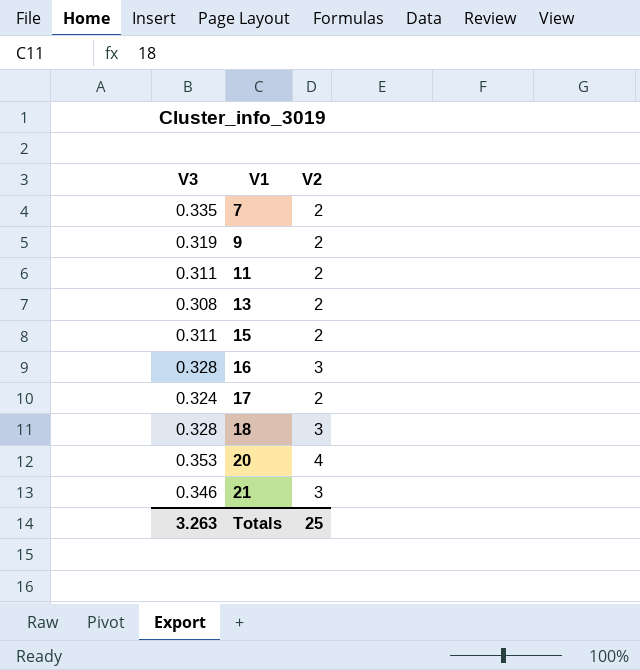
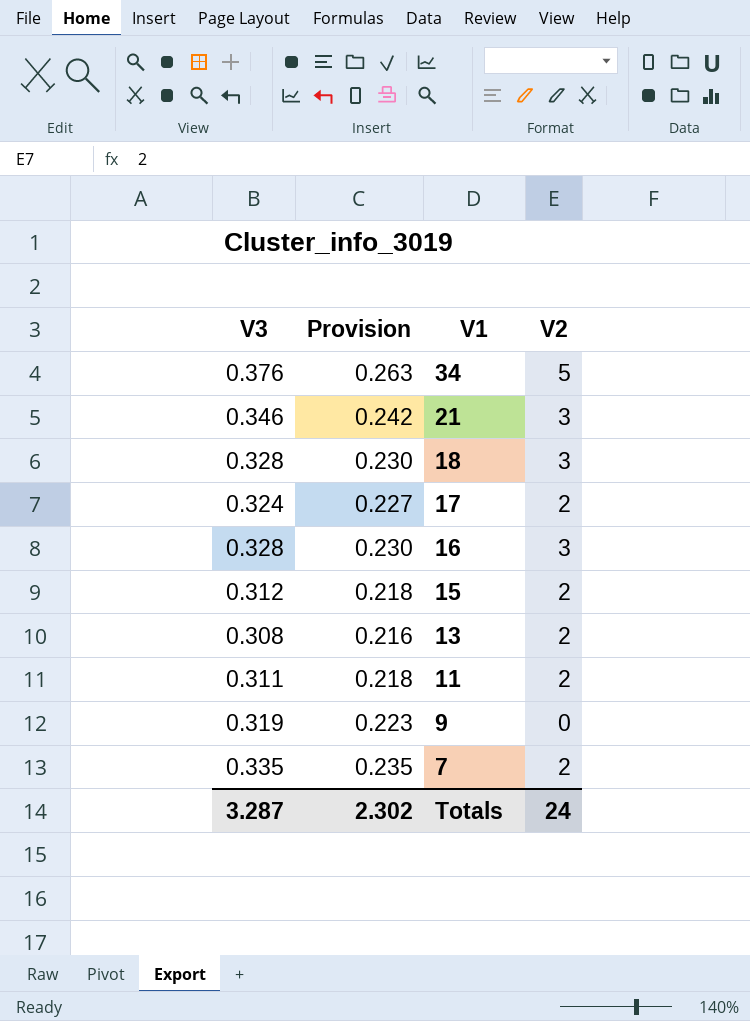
row order: V1 ascending -> V1 descending
column Provision | formula: none -> [V3] * 0.7
row 20: 0.353 | 4 -> none
row 34: none -> 0.376 | 0.263 | 5
15 | V3: 0.311 -> 0.312
9 | V2: 2 -> 0
Totals | V3: 3.263 -> 3.287
Totals | V2: 25 -> 24

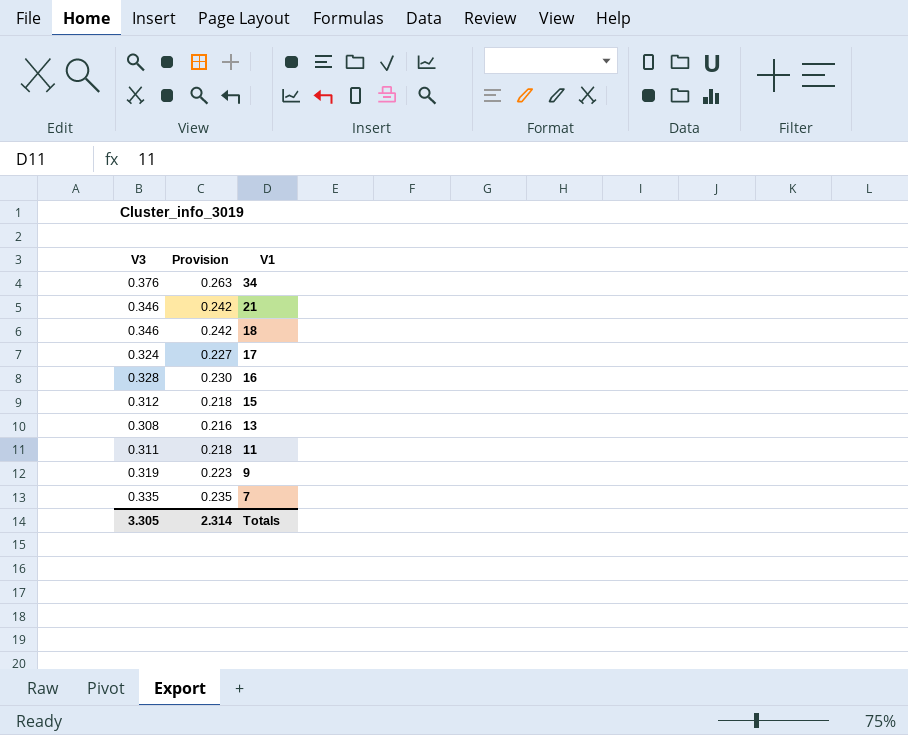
column V2 | position: 4 -> none
18 | V3: 0.328 -> 0.346
18 | Provision: 0.230 -> 0.242
Totals | V3: 3.287 -> 3.305
Totals | Provision: 2.302 -> 2.314

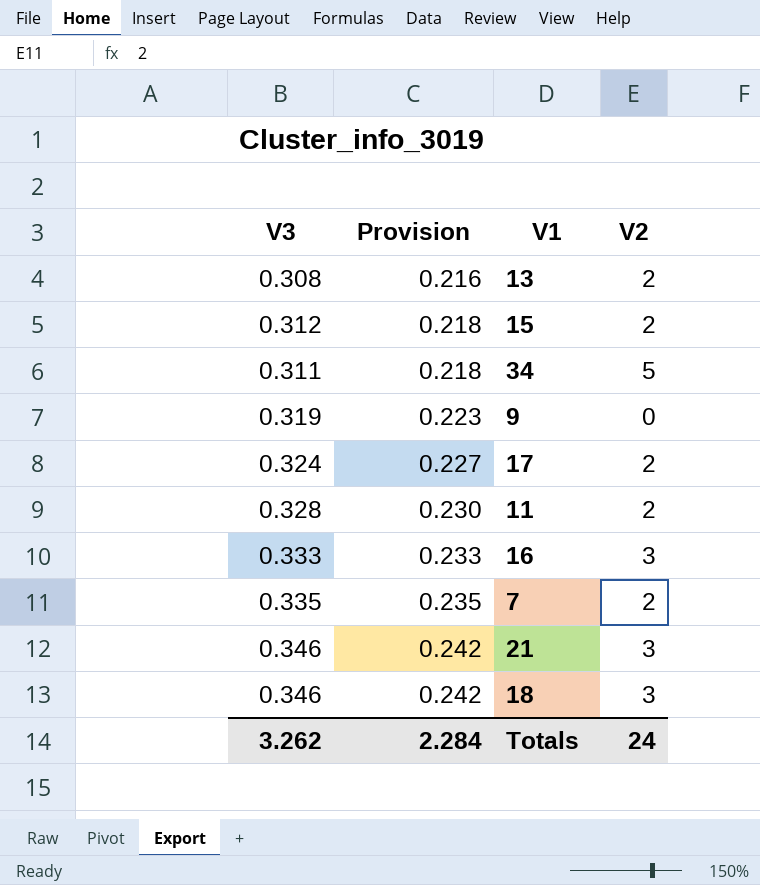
row order: V1 descending -> Provision ascending
column V2 | position: none -> 4
34 | V3: 0.376 -> 0.311
34 | Provision: 0.263 -> 0.218
11 | V3: 0.311 -> 0.328
11 | Provision: 0.218 -> 0.230
16 | V3: 0.328 -> 0.333
16 | Provision: 0.230 -> 0.233
Totals | V3: 3.305 -> 3.262
Totals | Provision: 2.314 -> 2.284

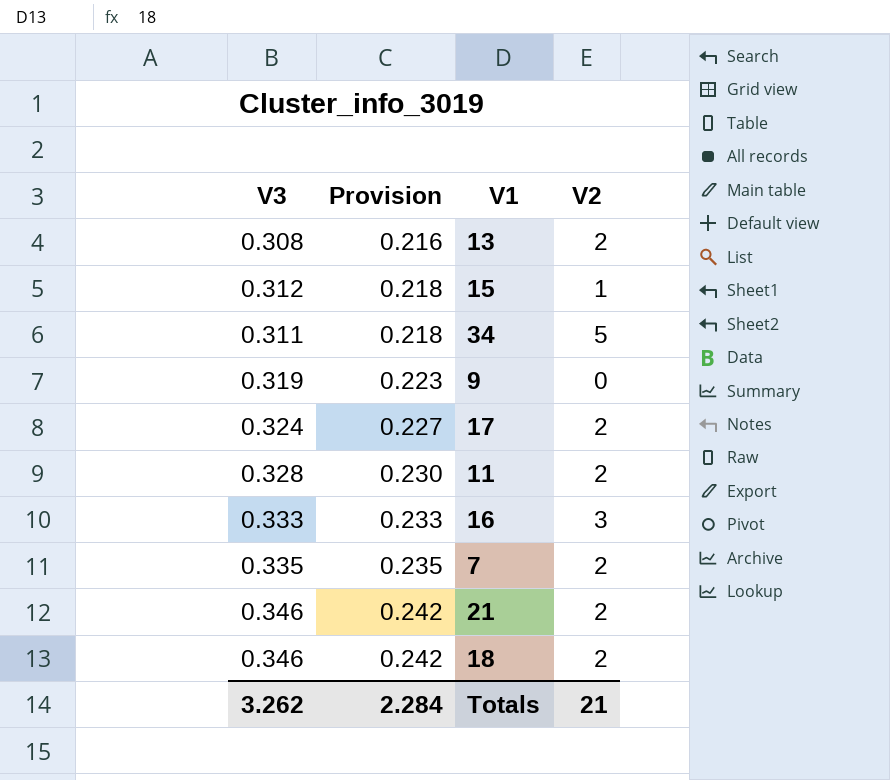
15 | V2: 2 -> 1
21 | V2: 3 -> 2
18 | V2: 3 -> 2
Totals | V2: 24 -> 21

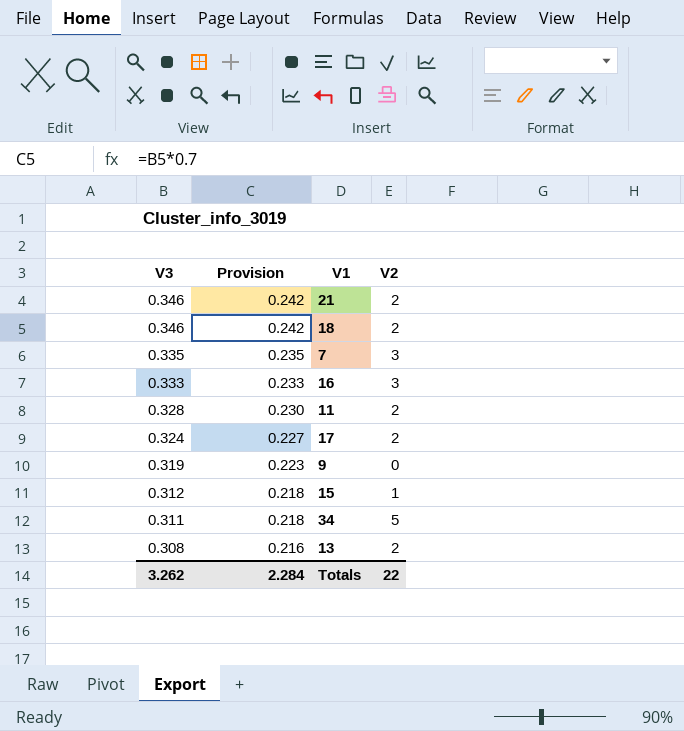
row order: Provision ascending -> V3 descending
7 | V2: 2 -> 3
Totals | V2: 21 -> 22

